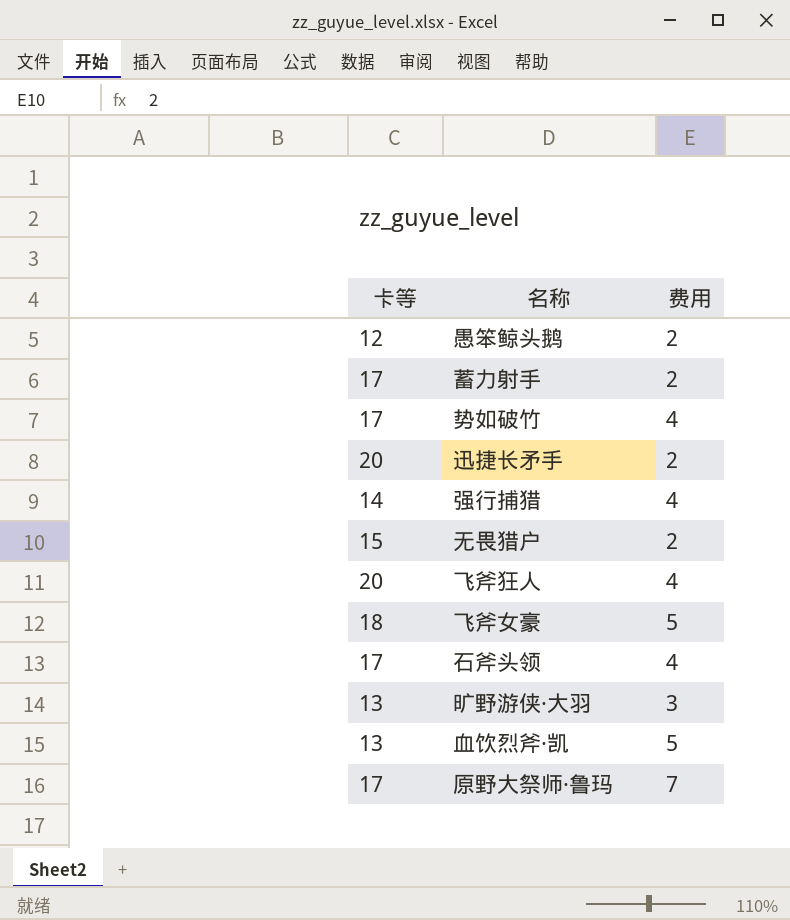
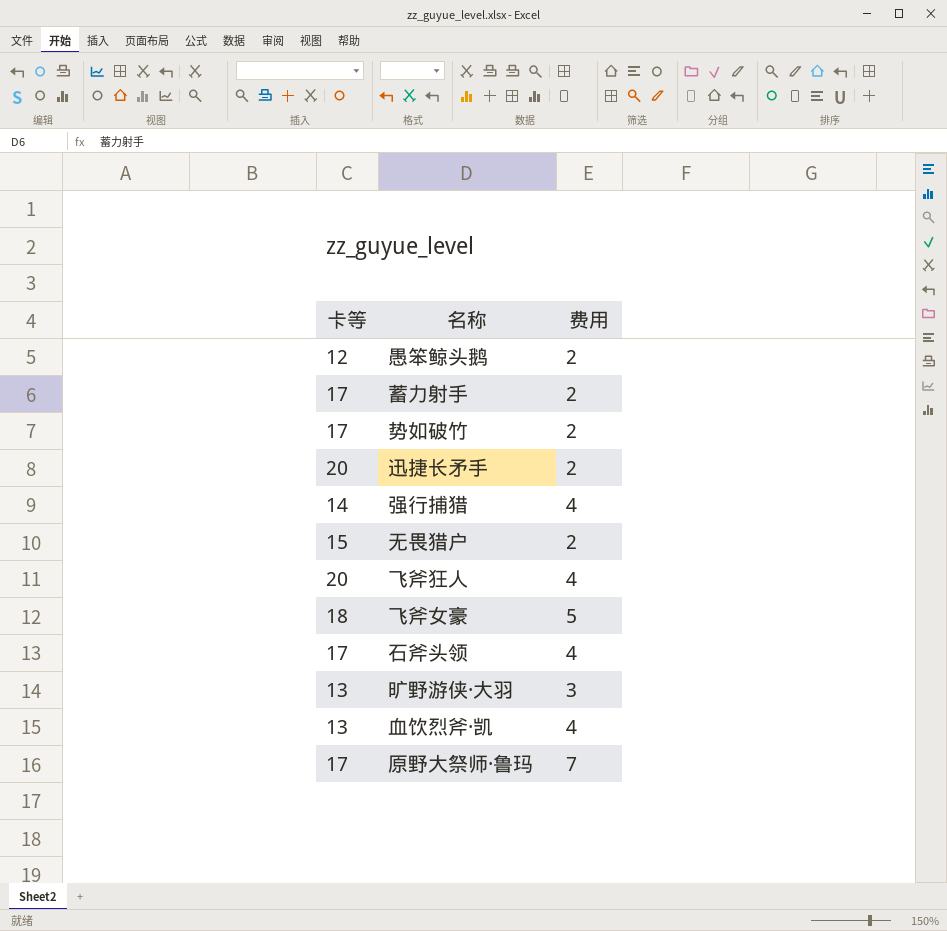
势如破竹 | 费用: 4 -> 2
血饮烈斧·凯 | 费用: 5 -> 4

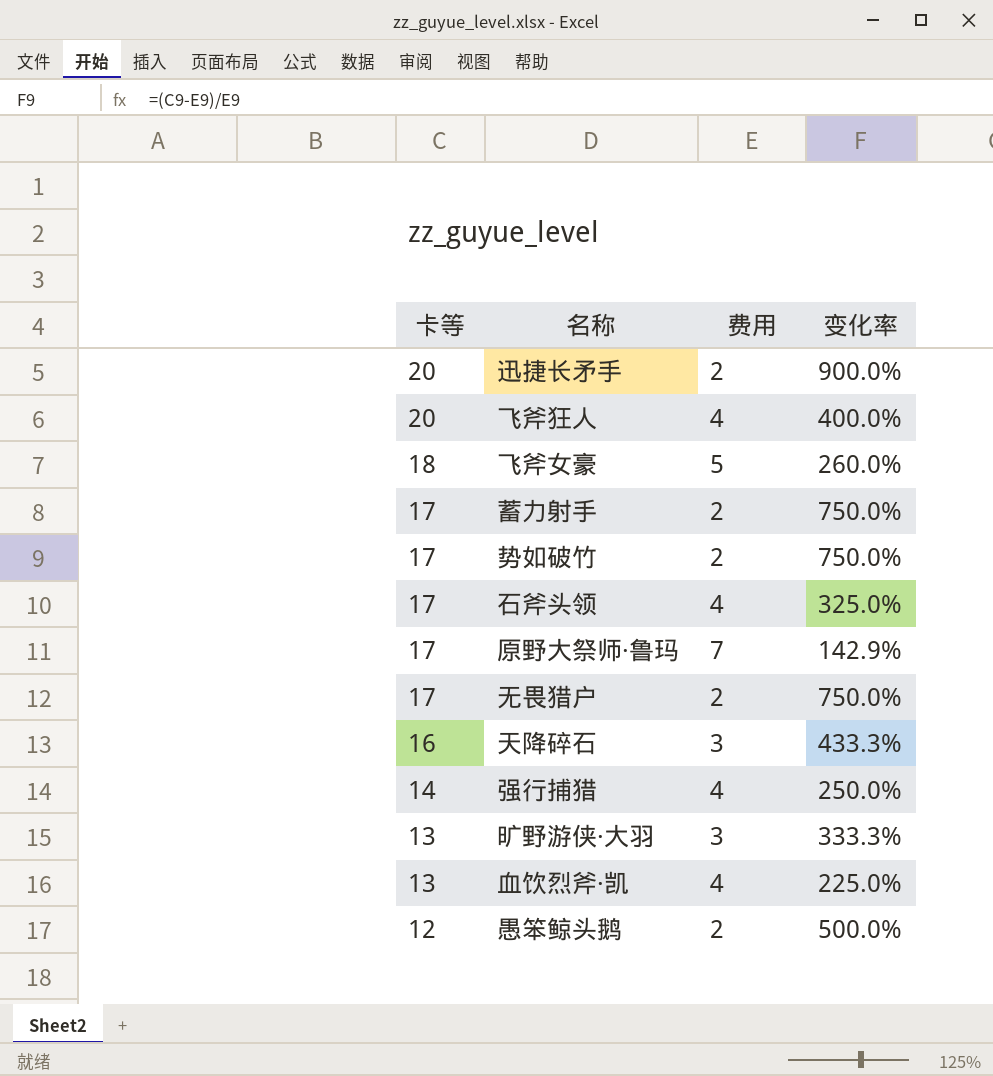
row order: none -> 卡等 descending
column 变化率 | formula: none -> ([卡等] - [费用]) / [费用]
无畏猎户 | 卡等: 15 -> 17
row 天降碎石: none -> 16 | 3 | 433.3%

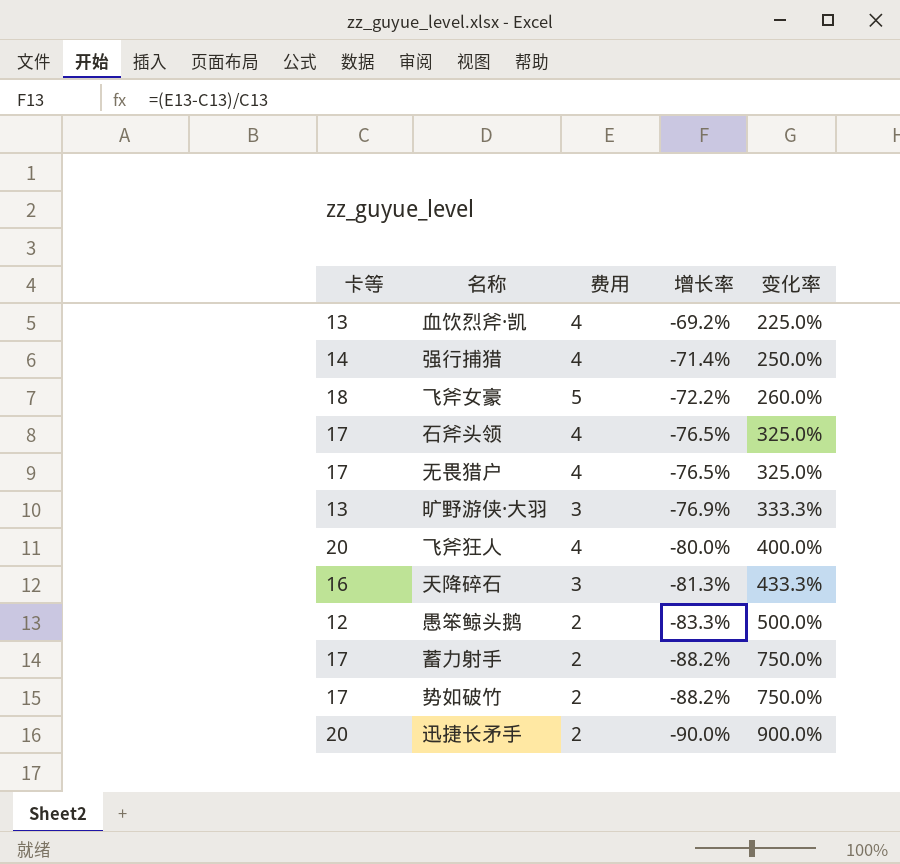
row order: 卡等 descending -> 增长率 descending
column 增长率 | formula: none -> ([费用] - [卡等]) / [卡等]
row 原野大祭师·鲁玛: 17 | 7 | 142.9% -> none
无畏猎户 | 费用: 2 -> 4
无畏猎户 | 变化率: 750.0% -> 325.0%

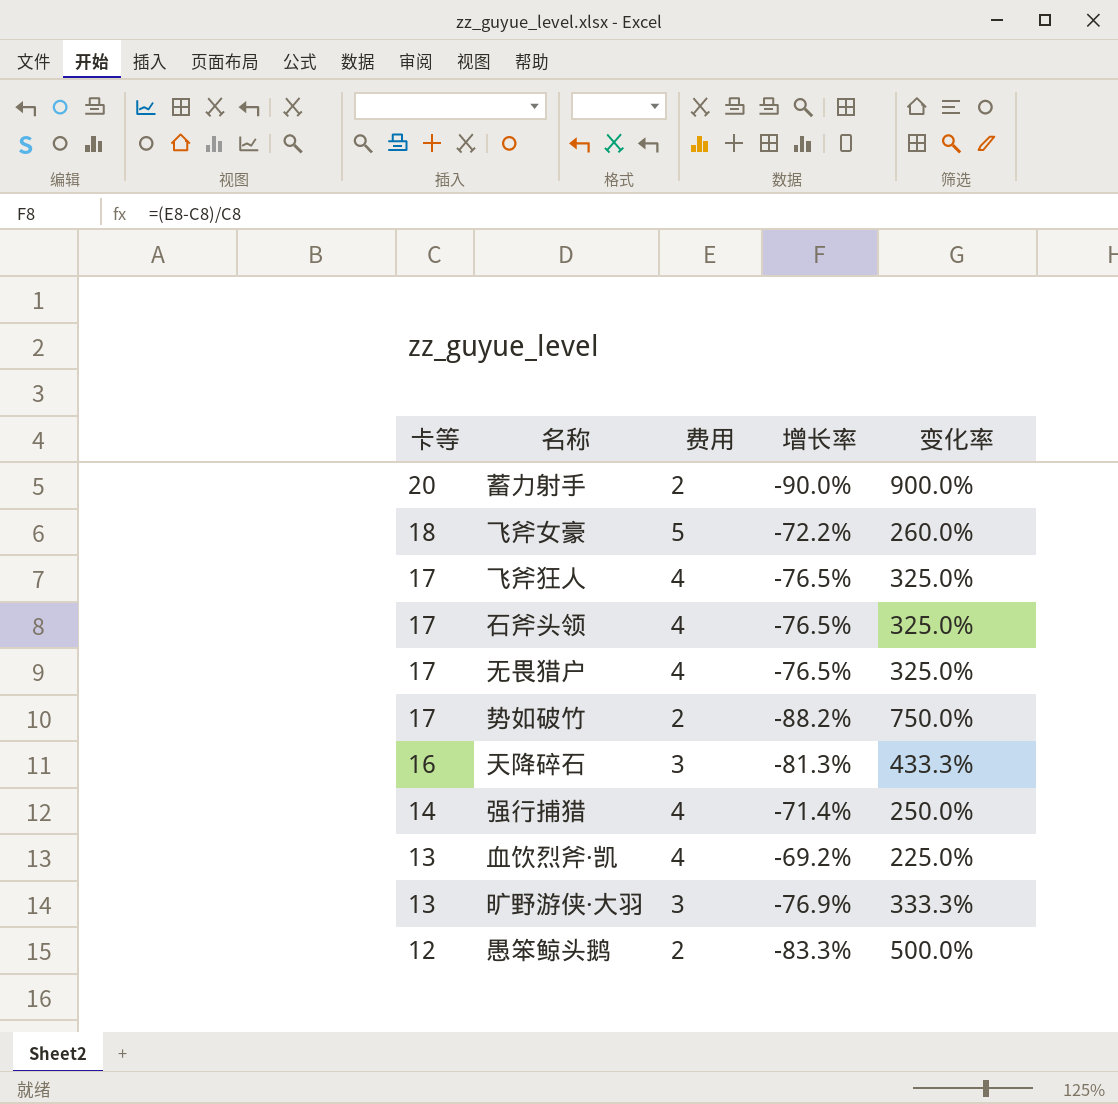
row order: 增长率 descending -> 卡等 descending
row 迅捷长矛手: 20 | 2 | -90.0% | 900.0% -> none
蓄力射手 | 卡等: 17 -> 20
蓄力射手 | 增长率: -88.2% -> -90.0%
蓄力射手 | 变化率: 750.0% -> 900.0%
飞斧狂人 | 卡等: 20 -> 17
飞斧狂人 | 增长率: -80.0% -> -76.5%
飞斧狂人 | 变化率: 400.0% -> 325.0%

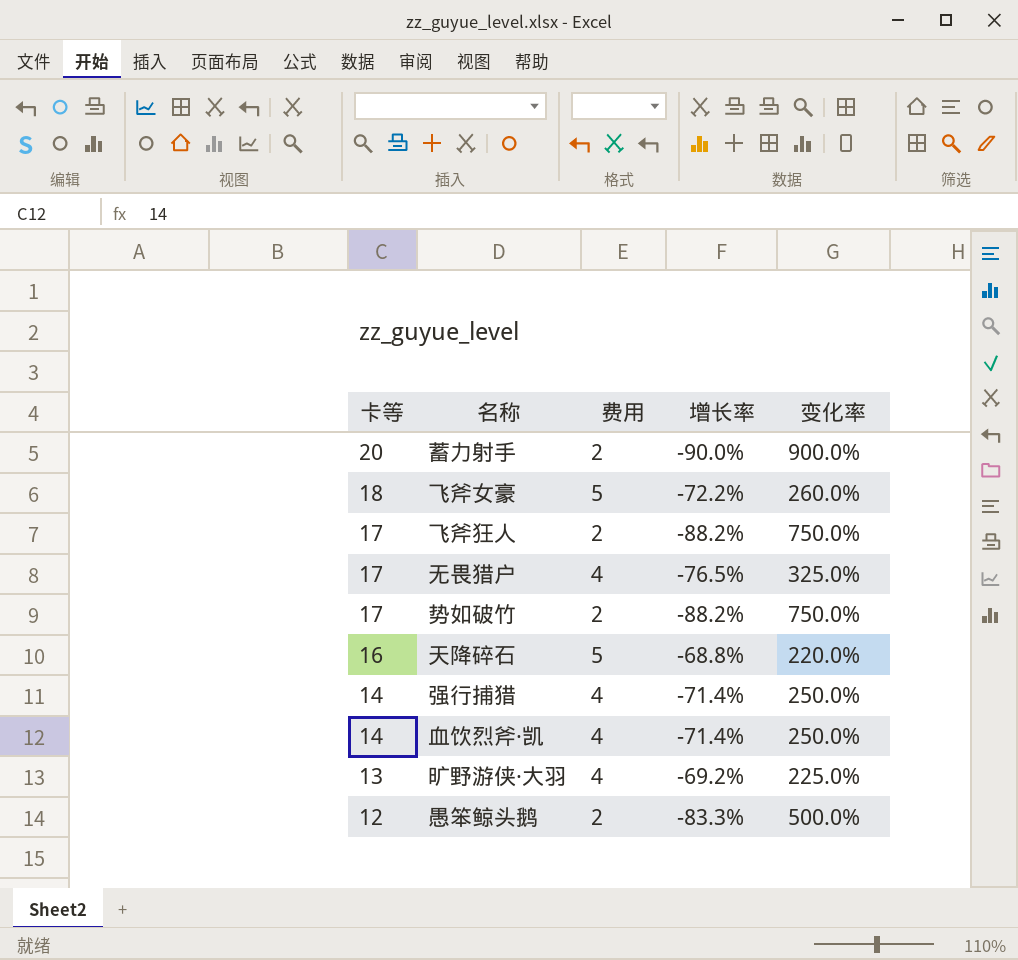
row 石斧头领: 17 | 4 | -76.5% | 325.0% -> none
飞斧狂人 | 费用: 4 -> 2
飞斧狂人 | 增长率: -76.5% -> -88.2%
飞斧狂人 | 变化率: 325.0% -> 750.0%
天降碎石 | 费用: 3 -> 5
天降碎石 | 增长率: -81.3% -> -68.8%
天降碎石 | 变化率: 433.3% -> 220.0%
血饮烈斧·凯 | 卡等: 13 -> 14
血饮烈斧·凯 | 增长率: -69.2% -> -71.4%
血饮烈斧·凯 | 变化率: 225.0% -> 250.0%
旷野游侠·大羽 | 费用: 3 -> 4
旷野游侠·大羽 | 增长率: -76.9% -> -69.2%
旷野游侠·大羽 | 变化率: 333.3% -> 225.0%

